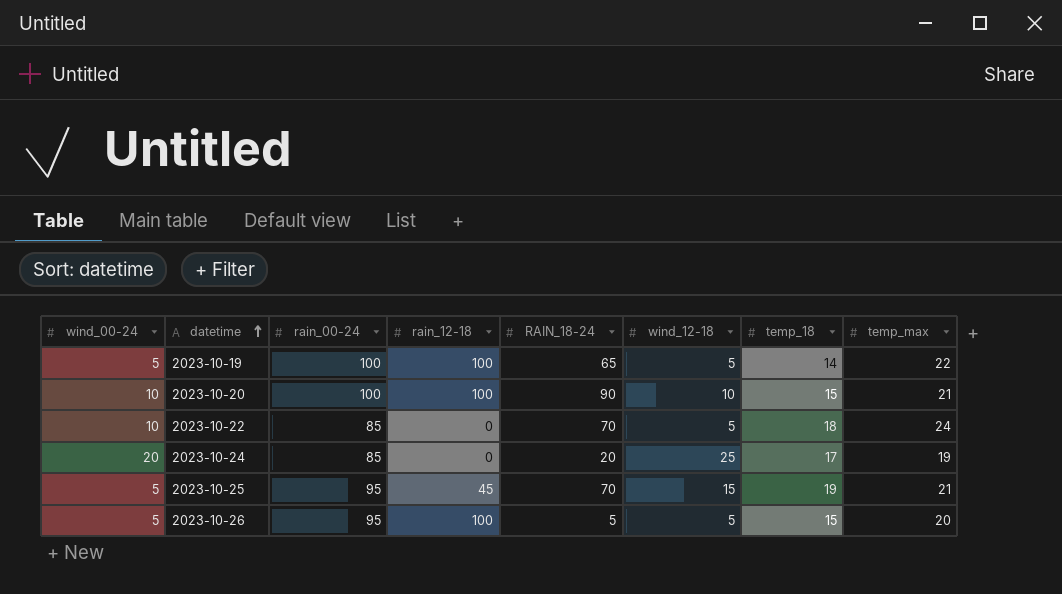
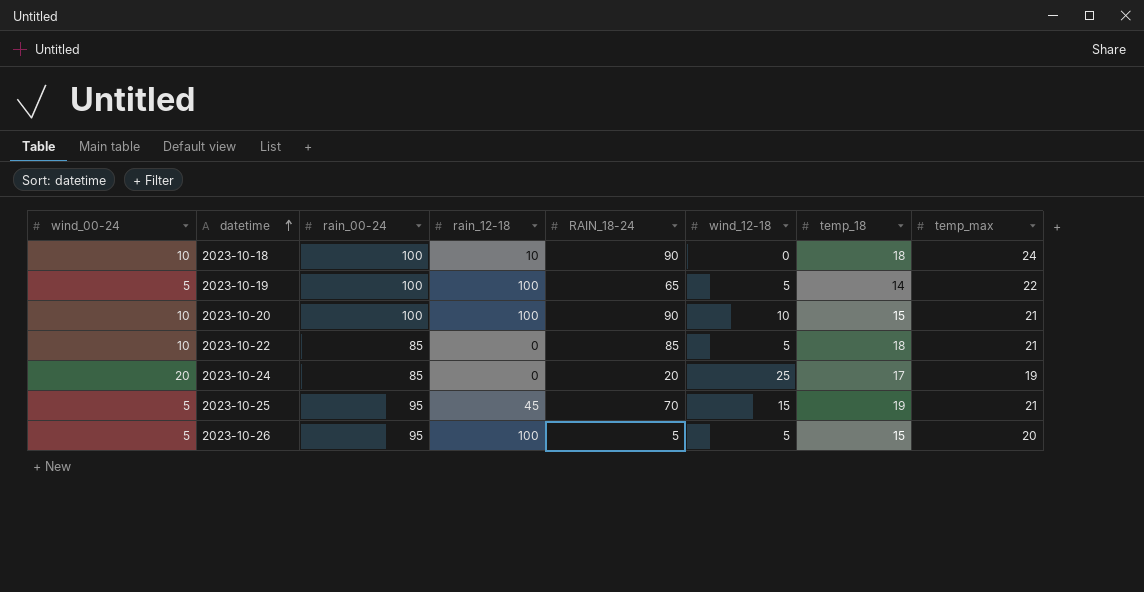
row 2023-10-18: none -> 10 | 100 | 10 | 90 | 0 | 18 | 24
2023-10-22 | RAIN_18-24: 70 -> 85
2023-10-22 | temp_max: 24 -> 21

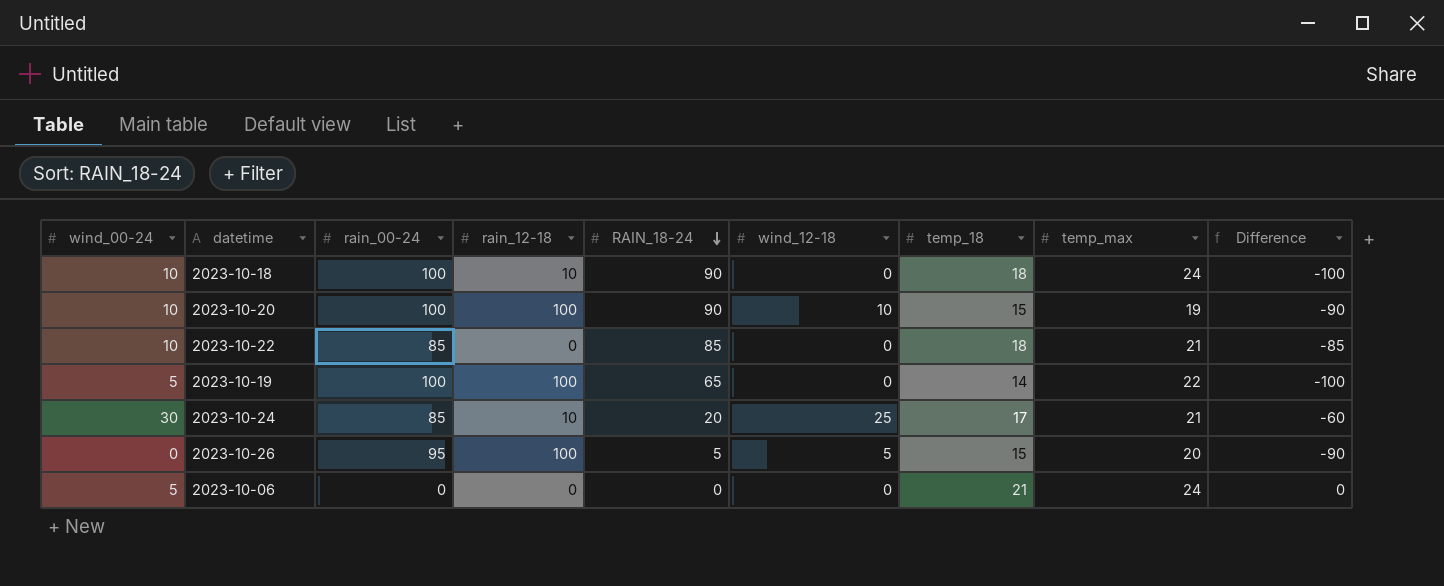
row order: datetime ascending -> RAIN_18-24 descending
column Difference | formula: none -> [wind_12-18] - [rain_00-24]
row 2023-10-25: 5 | 95 | 45 | 70 | 15 | 19 | 21 -> none
2023-10-20 | temp_max: 21 -> 19
2023-10-22 | wind_12-18: 5 -> 0
2023-10-19 | wind_12-18: 5 -> 0
2023-10-24 | wind_00-24: 20 -> 30
2023-10-24 | rain_12-18: 0 -> 10
2023-10-24 | temp_max: 19 -> 21
2023-10-26 | wind_00-24: 5 -> 0
row 2023-10-06: none -> 5 | 0 | 0 | 0 | 0 | 21 | 24 | 0

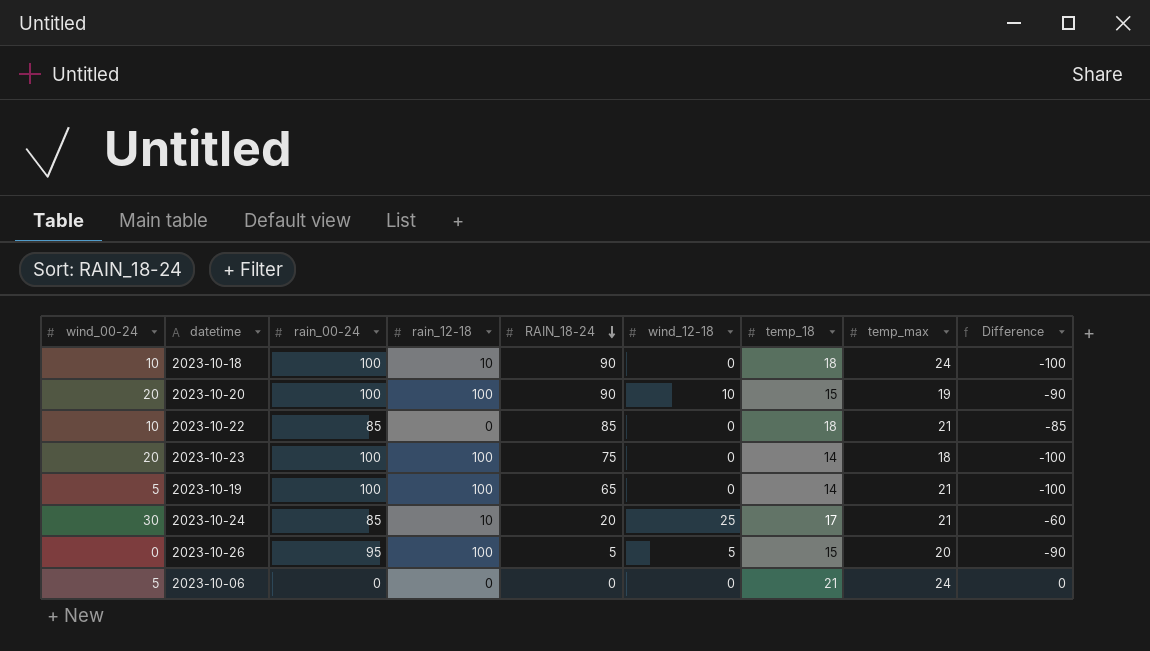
2023-10-20 | wind_00-24: 10 -> 20
row 2023-10-23: none -> 20 | 100 | 100 | 75 | 0 | 14 | 18 | -100
2023-10-19 | temp_max: 22 -> 21

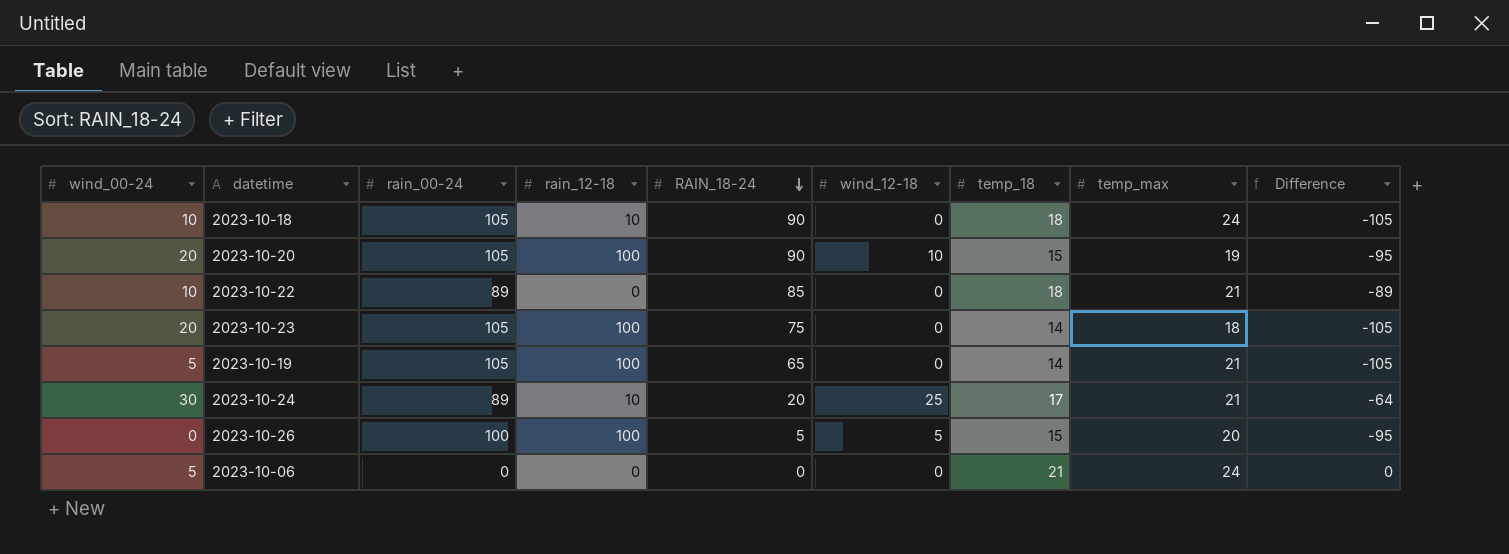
2023-10-18 | rain_00-24: 100 -> 105
2023-10-18 | Difference: -100 -> -105
2023-10-20 | rain_00-24: 100 -> 105
2023-10-20 | Difference: -90 -> -95
2023-10-22 | rain_00-24: 85 -> 89
2023-10-22 | Difference: -85 -> -89
2023-10-23 | rain_00-24: 100 -> 105
2023-10-23 | Difference: -100 -> -105
2023-10-19 | rain_00-24: 100 -> 105
2023-10-19 | Difference: -100 -> -105
2023-10-24 | rain_00-24: 85 -> 89
2023-10-24 | Difference: -60 -> -64
2023-10-26 | rain_00-24: 95 -> 100
2023-10-26 | Difference: -90 -> -95

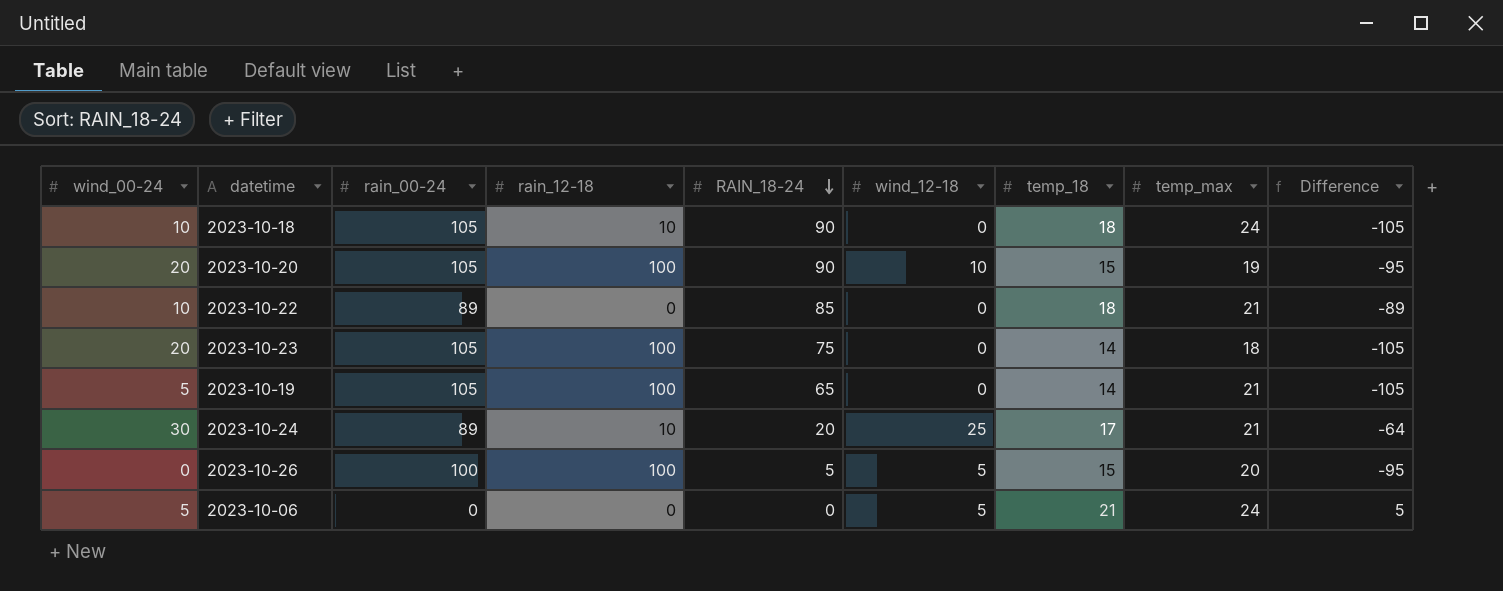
2023-10-06 | wind_12-18: 0 -> 5
2023-10-06 | Difference: 0 -> 5

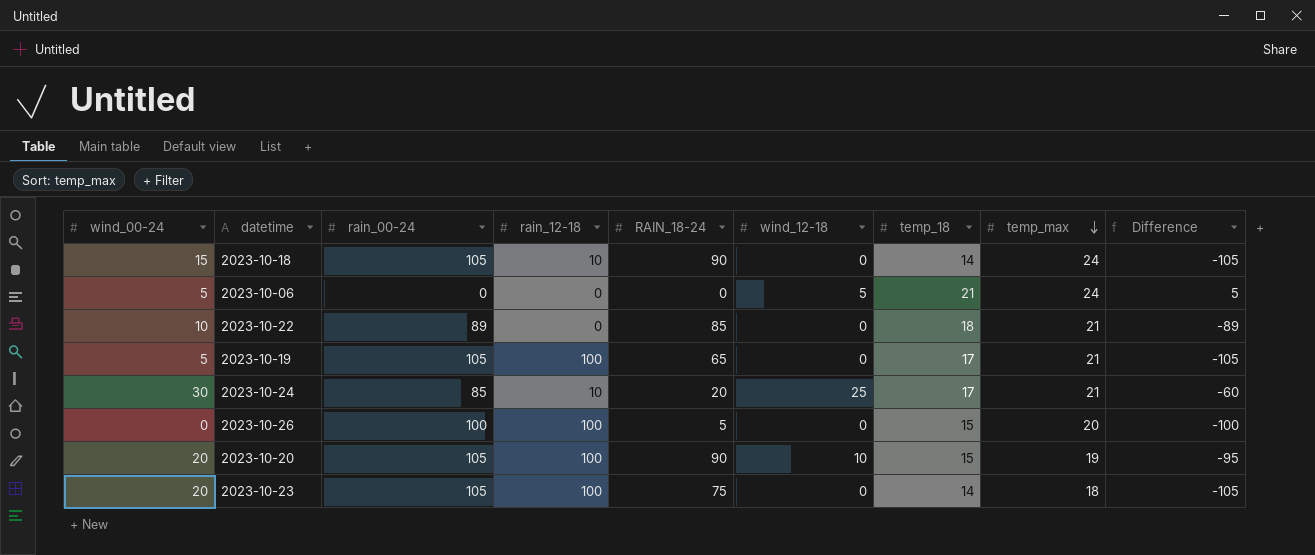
row order: RAIN_18-24 descending -> temp_max descending
2023-10-18 | wind_00-24: 10 -> 15
2023-10-18 | temp_18: 18 -> 14
2023-10-19 | temp_18: 14 -> 17
2023-10-24 | rain_00-24: 89 -> 85
2023-10-24 | Difference: -64 -> -60
2023-10-26 | wind_12-18: 5 -> 0
2023-10-26 | Difference: -95 -> -100

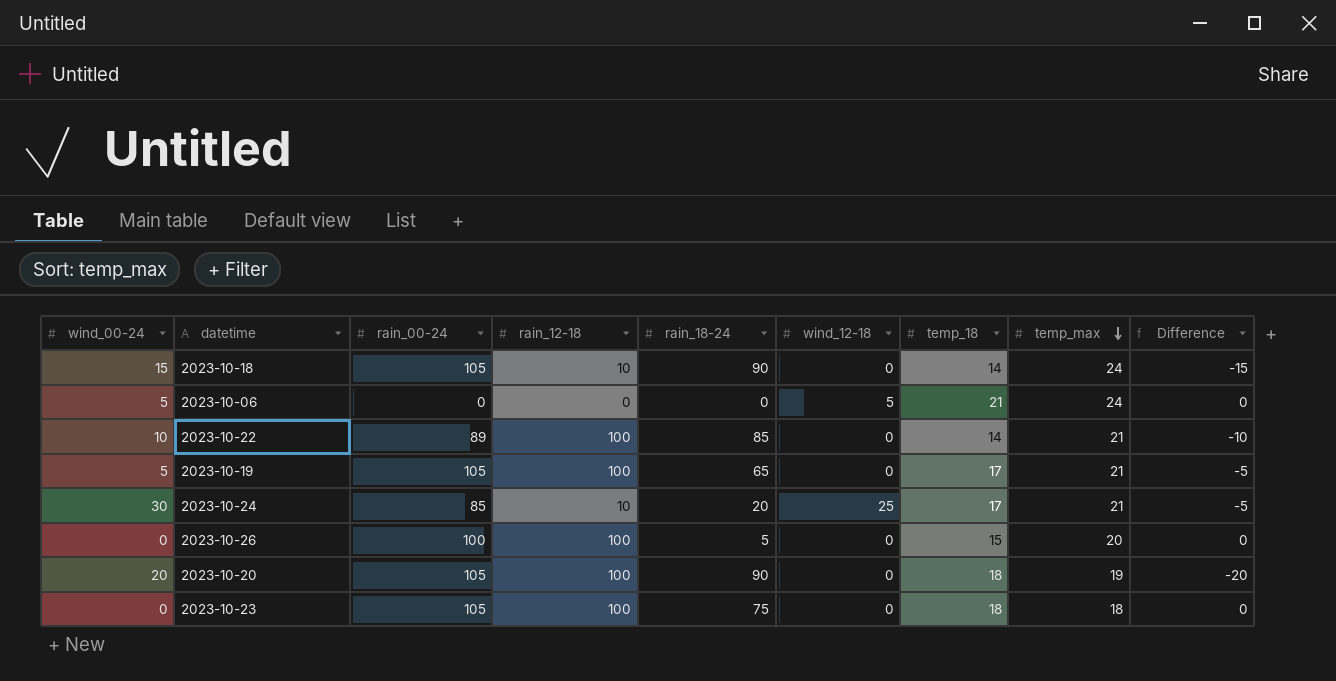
column name: RAIN_18-24 -> rain_18-24
column Difference | formula: [wind_12-18] - [rain_00-24] -> [wind_12-18] - [wind_00-24]
2023-10-22 | rain_12-18: 0 -> 100
2023-10-22 | temp_18: 18 -> 14
2023-10-20 | wind_12-18: 10 -> 0
2023-10-20 | temp_18: 15 -> 18
2023-10-23 | wind_00-24: 20 -> 0
2023-10-23 | temp_18: 14 -> 18

